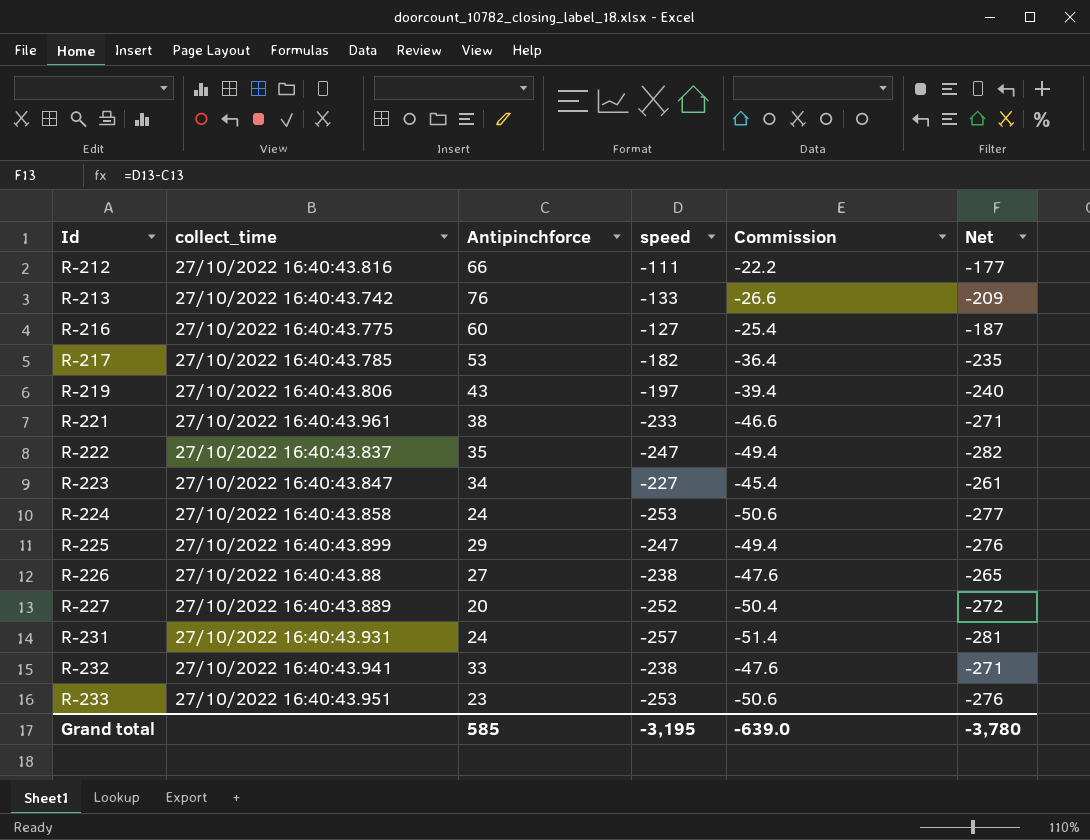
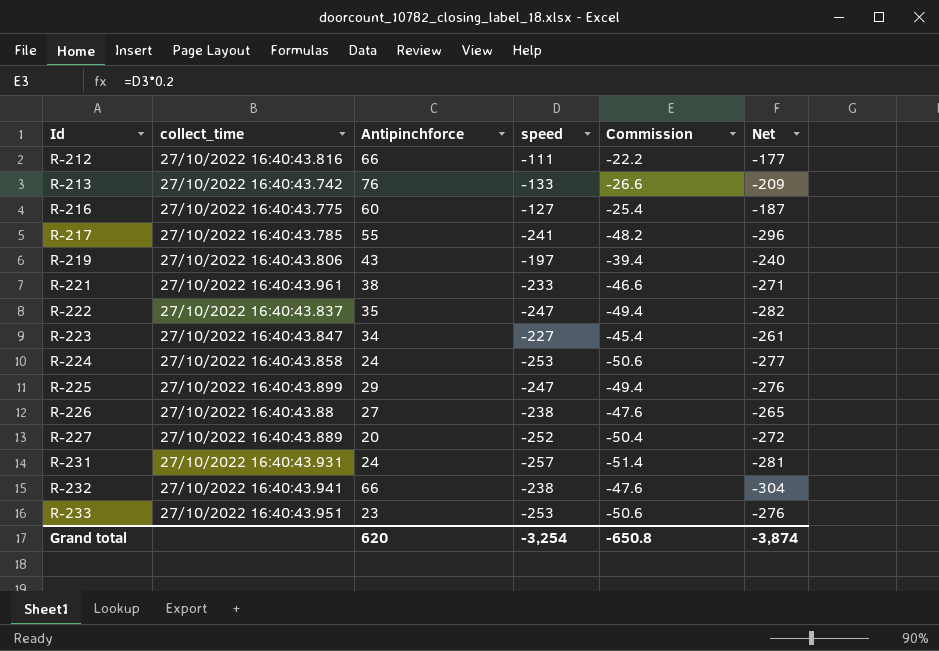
R-217 | Antipinchforce: 53 -> 55
R-217 | speed: -182 -> -241
R-217 | Commission: -36.4 -> -48.2
R-217 | Net: -235 -> -296
R-232 | Antipinchforce: 33 -> 66
R-232 | Net: -271 -> -304
Grand total | Antipinchforce: 585 -> 620
Grand total | speed: -3,195 -> -3,254
Grand total | Commission: -639.0 -> -650.8
Grand total | Net: -3,780 -> -3,874

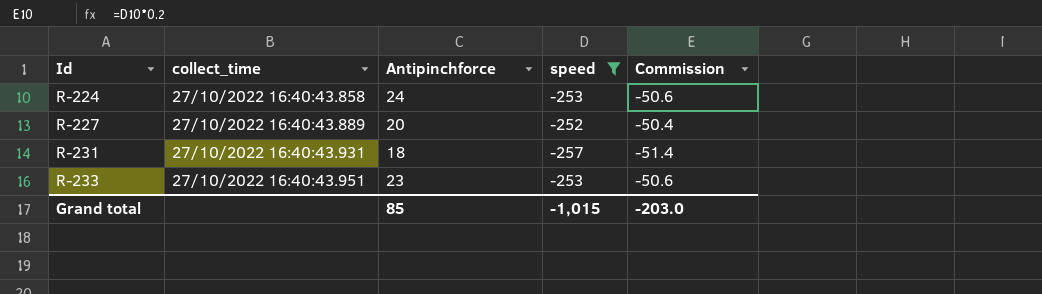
filter: none -> speed <= -252
column Net | formula: [speed] - [Antipinchforce] -> none
R-231 | Antipinchforce: 24 -> 18
Grand total | Antipinchforce: 620 -> 85
Grand total | speed: -3,254 -> -1,015
Grand total | Commission: -650.8 -> -203.0

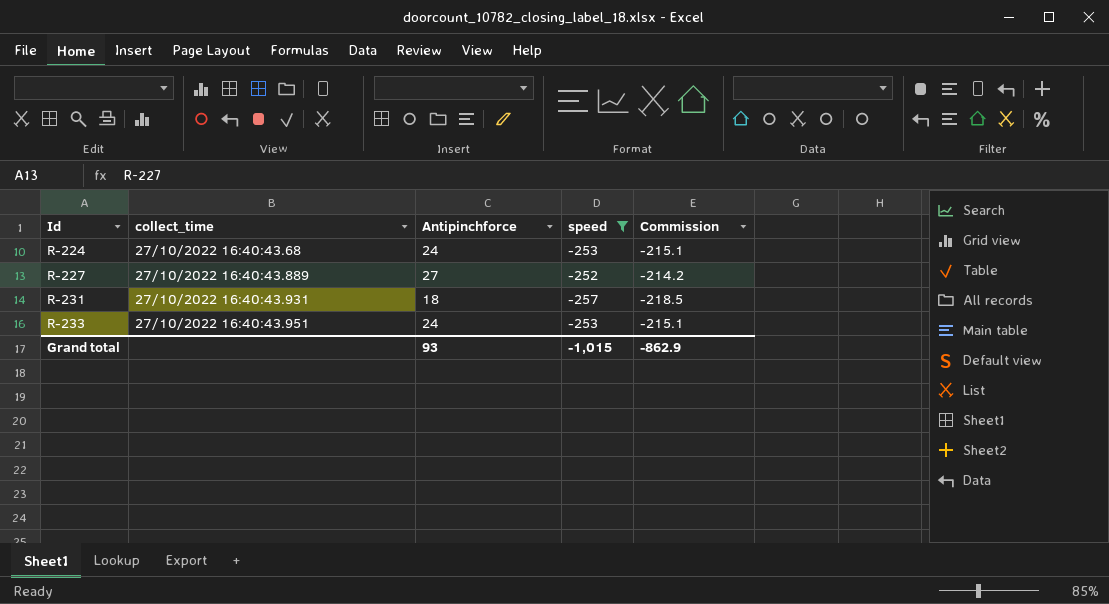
column Commission | formula: [speed] * 0.2 -> [speed] * 0.85
R-224 | collect_time: 27/10/2022 16:40:43.858 -> 27/10/2022 16:40:43.68
R-227 | Antipinchforce: 20 -> 27
R-233 | Antipinchforce: 23 -> 24
Grand total | Antipinchforce: 85 -> 93
Grand total | Commission: -203.0 -> -862.9

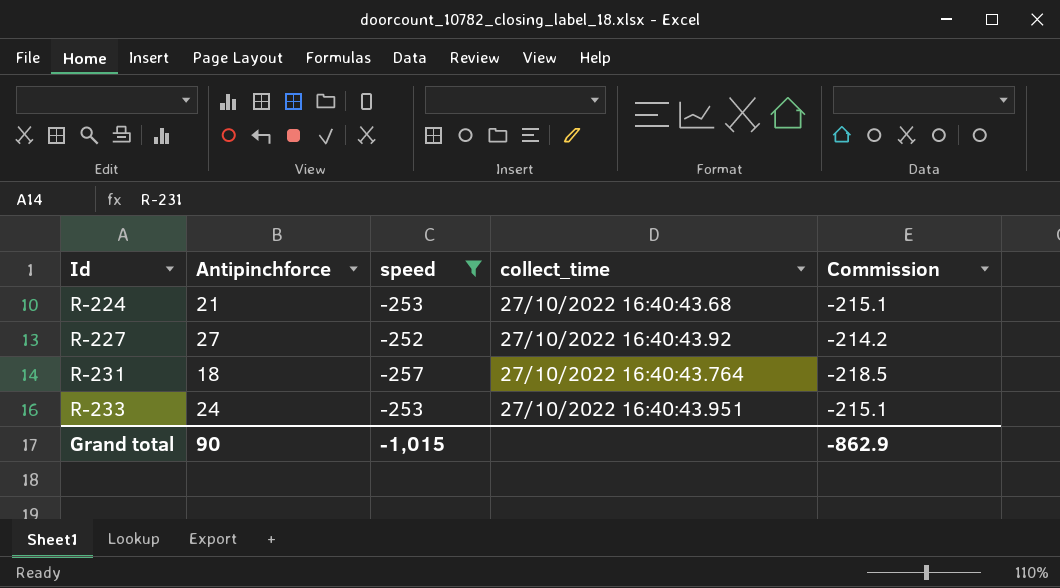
column collect_time | position: 2 -> 4
R-224 | Antipinchforce: 24 -> 21
R-227 | collect_time: 27/10/2022 16:40:43.889 -> 27/10/2022 16:40:43.92
R-231 | collect_time: 27/10/2022 16:40:43.931 -> 27/10/2022 16:40:43.764
Grand total | Antipinchforce: 93 -> 90

